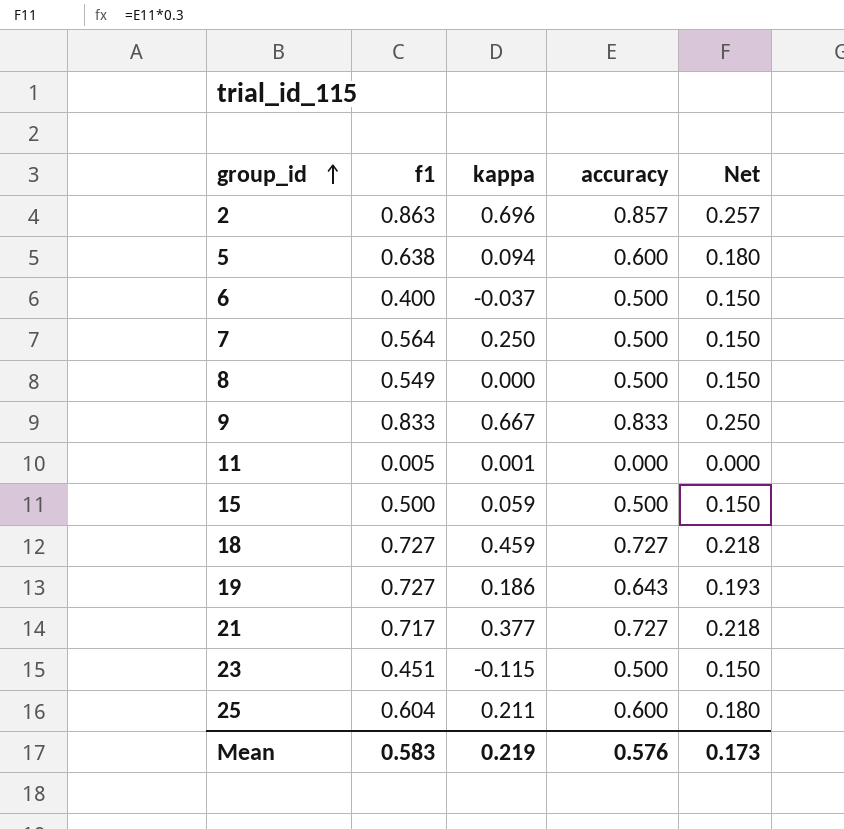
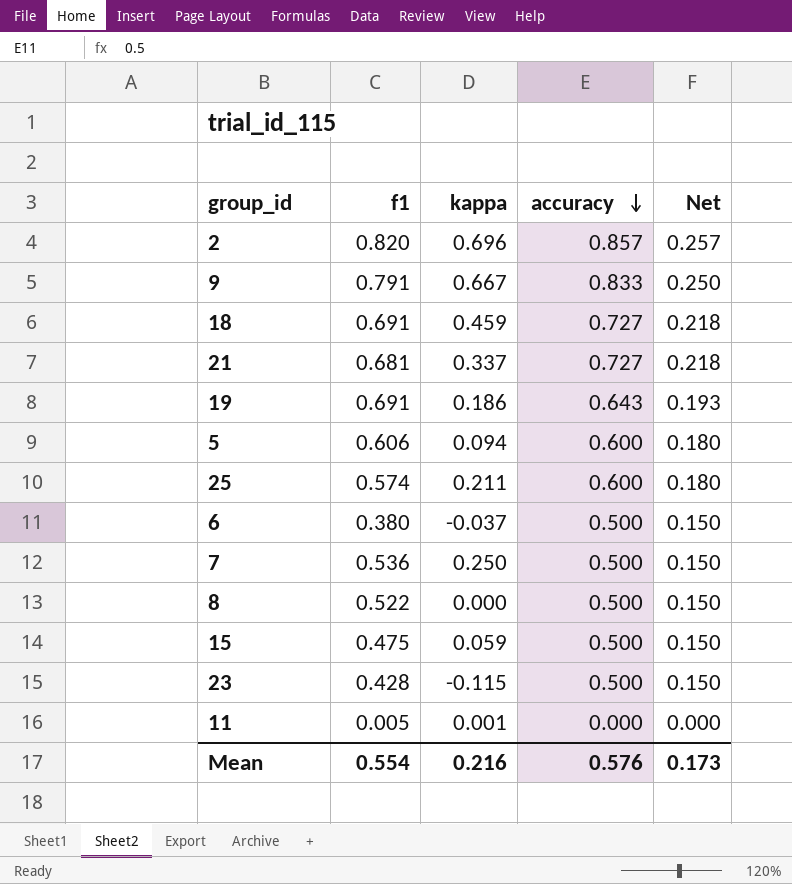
row order: group_id ascending -> accuracy descending
2 | f1: 0.863 -> 0.820
9 | f1: 0.833 -> 0.791
18 | f1: 0.727 -> 0.691
21 | f1: 0.717 -> 0.681
21 | kappa: 0.377 -> 0.337
19 | f1: 0.727 -> 0.691
5 | f1: 0.638 -> 0.606
25 | f1: 0.604 -> 0.574
6 | f1: 0.400 -> 0.380
7 | f1: 0.564 -> 0.536
8 | f1: 0.549 -> 0.522
15 | f1: 0.500 -> 0.475
23 | f1: 0.451 -> 0.428
Mean | f1: 0.583 -> 0.554
Mean | kappa: 0.219 -> 0.216

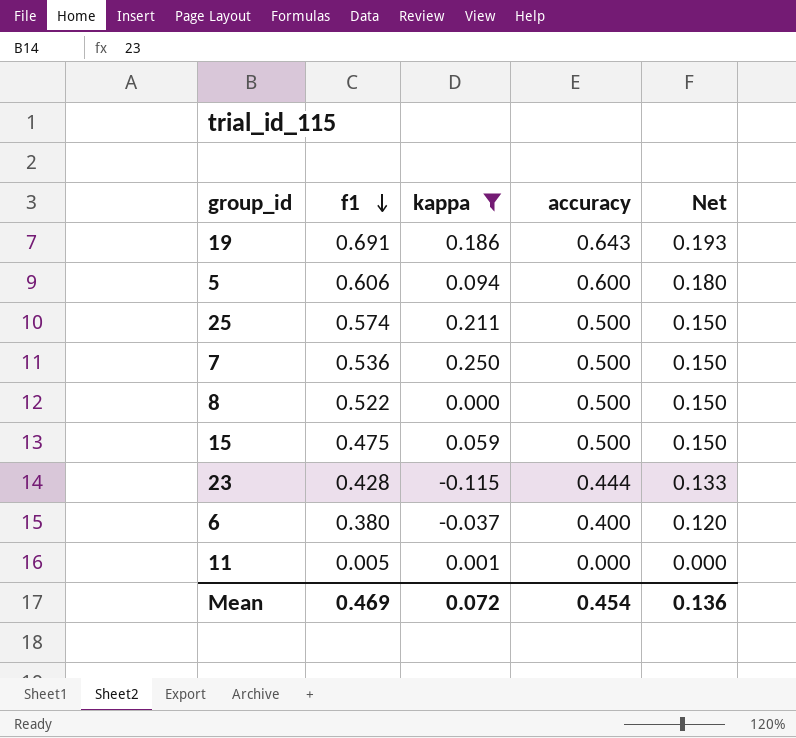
filter: none -> kappa <= 0.250
row order: accuracy descending -> f1 descending
25 | accuracy: 0.600 -> 0.500
25 | Net: 0.180 -> 0.150
23 | accuracy: 0.500 -> 0.444
23 | Net: 0.150 -> 0.133
6 | accuracy: 0.500 -> 0.400
6 | Net: 0.150 -> 0.120
Mean | f1: 0.554 -> 0.469
Mean | kappa: 0.216 -> 0.072
Mean | accuracy: 0.576 -> 0.454
Mean | Net: 0.173 -> 0.136

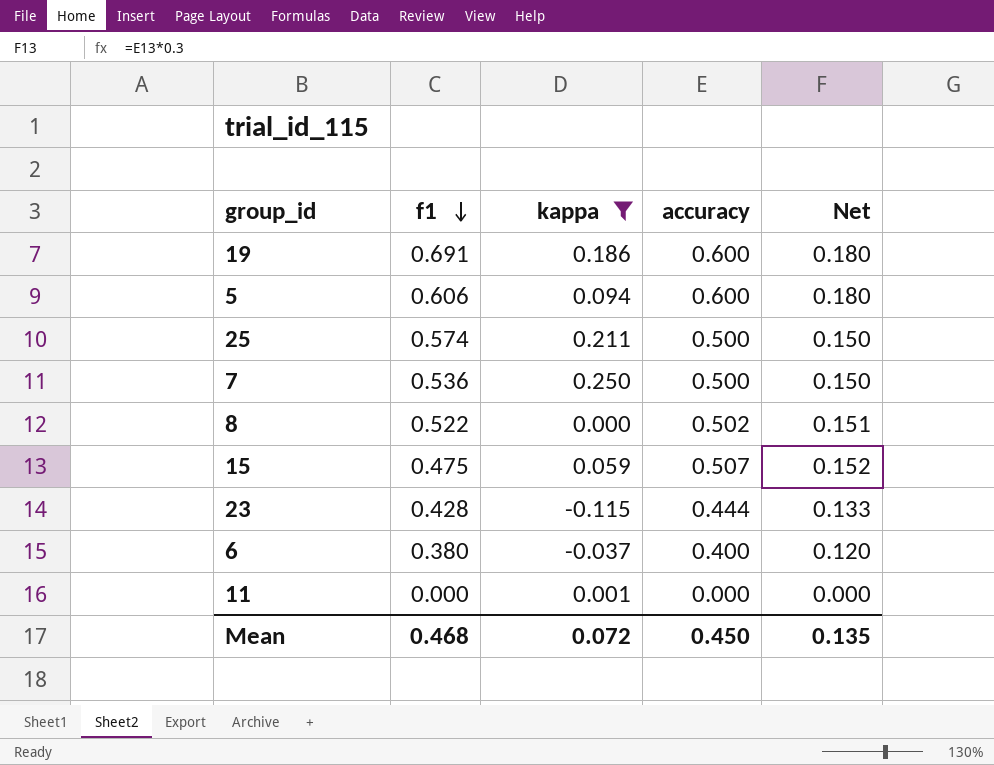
19 | accuracy: 0.643 -> 0.600
19 | Net: 0.193 -> 0.180
8 | accuracy: 0.500 -> 0.502
8 | Net: 0.150 -> 0.151
15 | accuracy: 0.500 -> 0.507
15 | Net: 0.150 -> 0.152
11 | f1: 0.005 -> 0.000
Mean | f1: 0.469 -> 0.468
Mean | accuracy: 0.454 -> 0.450
Mean | Net: 0.136 -> 0.135

